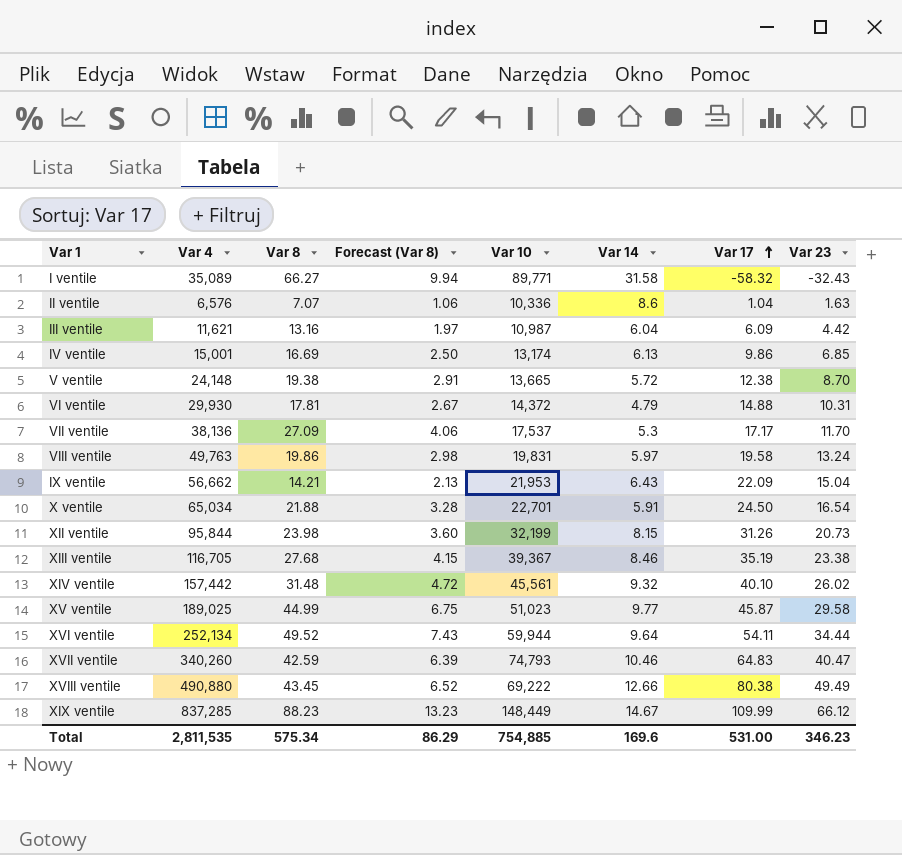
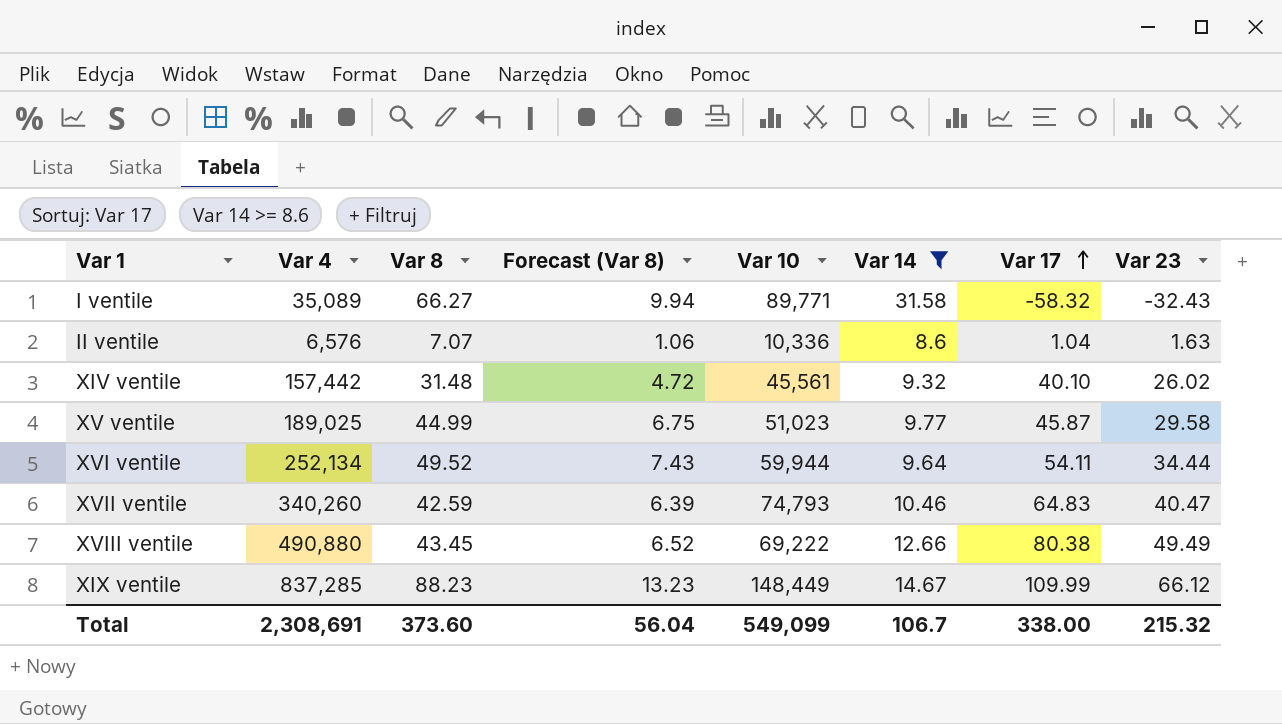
filter: none -> Var 14 >= 8.6
Total | Var 4: 2,811,535 -> 2,308,691
Total | Var 8: 575.34 -> 373.60
Total | Forecast (Var 8): 86.29 -> 56.04
Total | Var 10: 754,885 -> 549,099
Total | Var 14: 169.6 -> 106.7
Total | Var 17: 531.00 -> 338.00
Total | Var 23: 346.23 -> 215.32

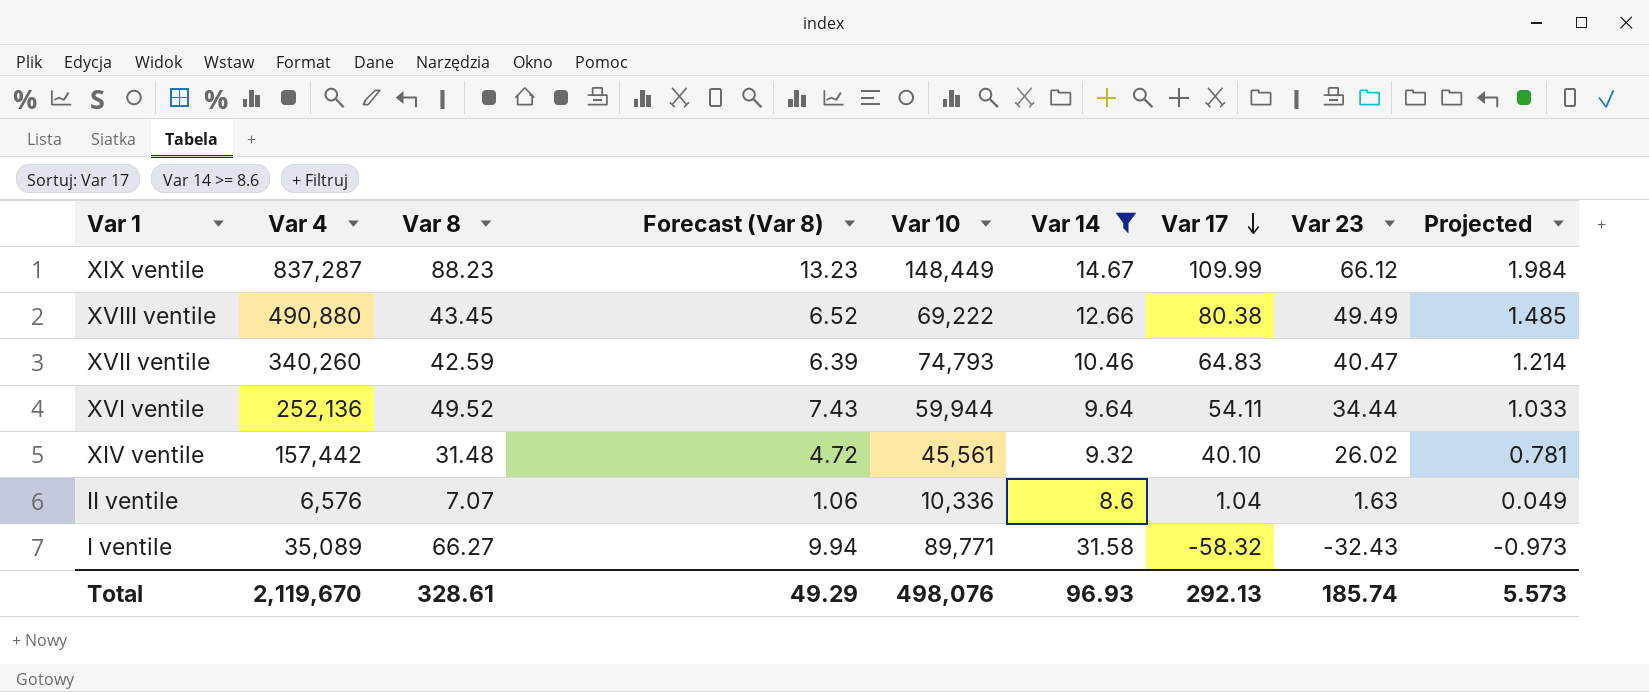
row order: Var 17 ascending -> Var 17 descending
column Projected | formula: none -> [Var 23] * 0.03
row XV ventile: 189,025 | 44.99 | 6.75 | 51,023 | 9.77 | 45.87 | 29.58 -> none
XIX ventile | Var 4: 837,285 -> 837,287
XVI ventile | Var 4: 252,134 -> 252,136
Total | Var 4: 2,308,691 -> 2,119,670
Total | Var 8: 373.60 -> 328.61
Total | Forecast (Var 8): 56.04 -> 49.29
Total | Var 10: 549,099 -> 498,076
Total | Var 14: 106.7 -> 96.93
Total | Var 17: 338.00 -> 292.13
Total | Var 23: 215.32 -> 185.74

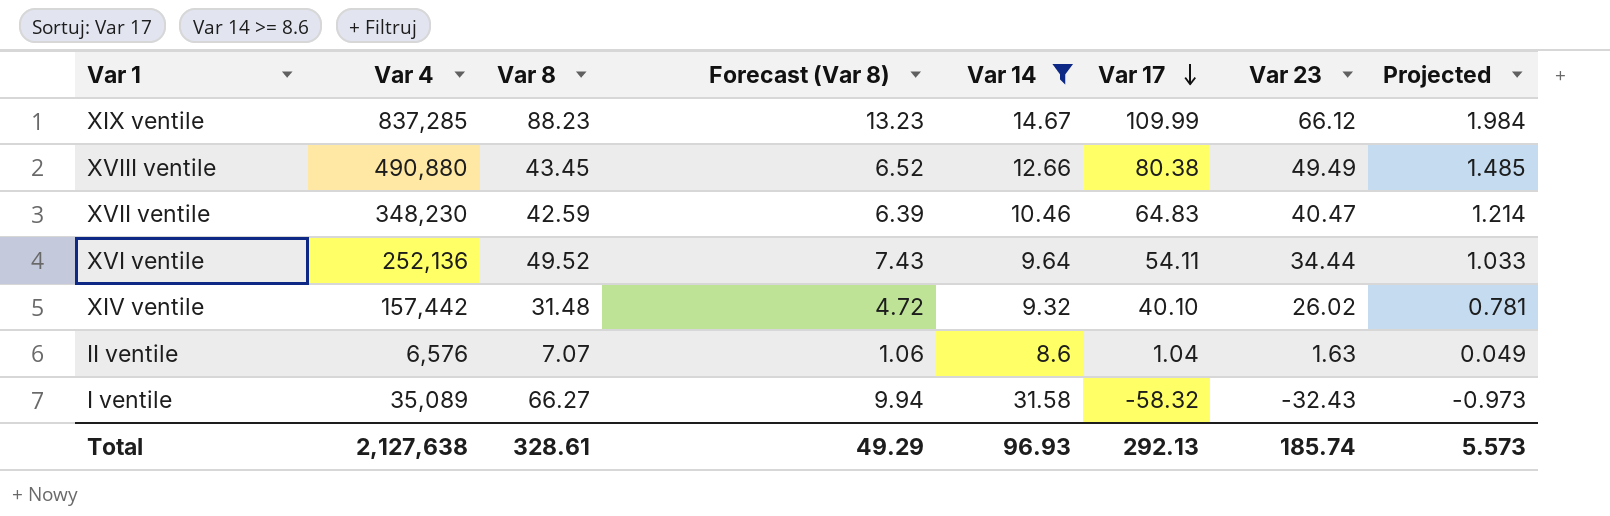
column Var 10 | position: 5 -> none
XIX ventile | Var 4: 837,287 -> 837,285
XVII ventile | Var 4: 340,260 -> 348,230
Total | Var 4: 2,119,670 -> 2,127,638

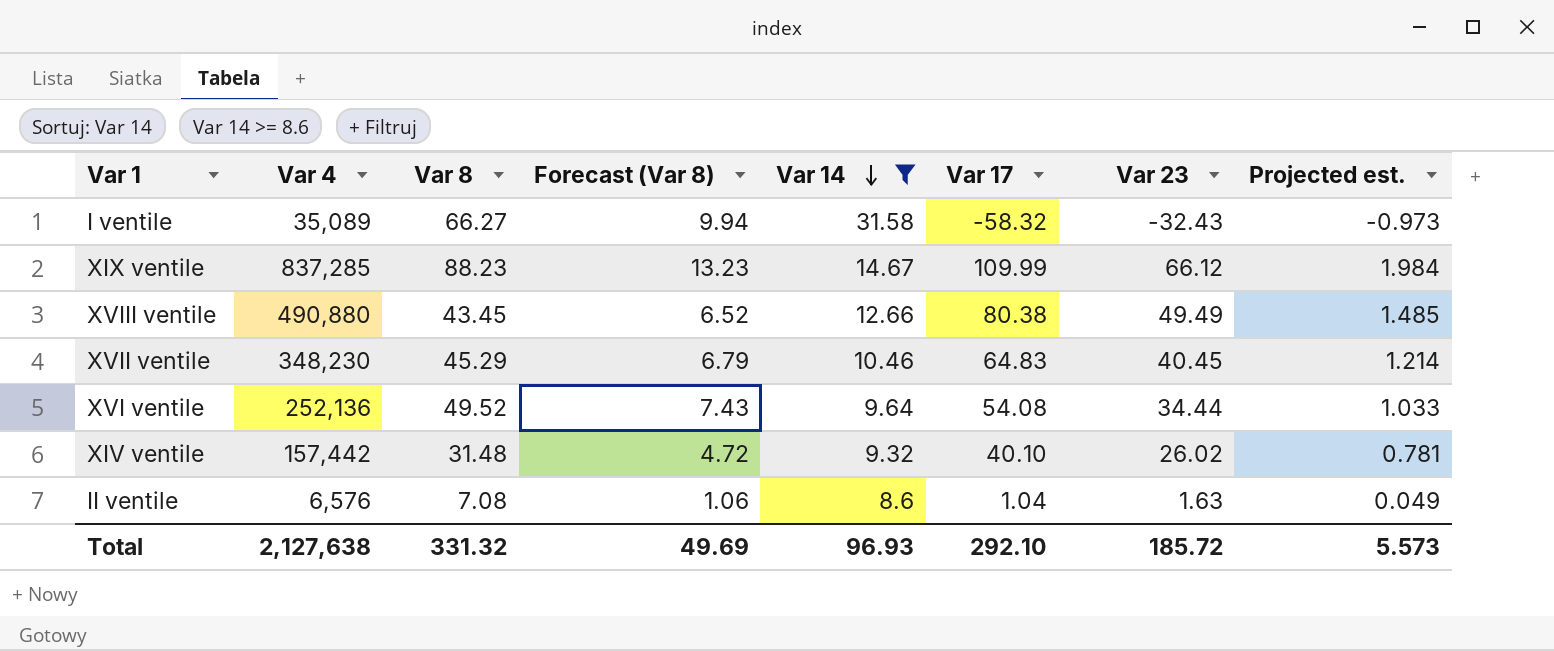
row order: Var 17 descending -> Var 14 descending
column name: Projected -> Projected est.
XVII ventile | Var 8: 42.59 -> 45.29
XVII ventile | Forecast (Var 8): 6.39 -> 6.79
XVII ventile | Var 23: 40.47 -> 40.45
XVI ventile | Var 17: 54.11 -> 54.08
II ventile | Var 8: 7.07 -> 7.08
Total | Var 8: 328.61 -> 331.32
Total | Forecast (Var 8): 49.29 -> 49.69
Total | Var 17: 292.13 -> 292.10
Total | Var 23: 185.74 -> 185.72

